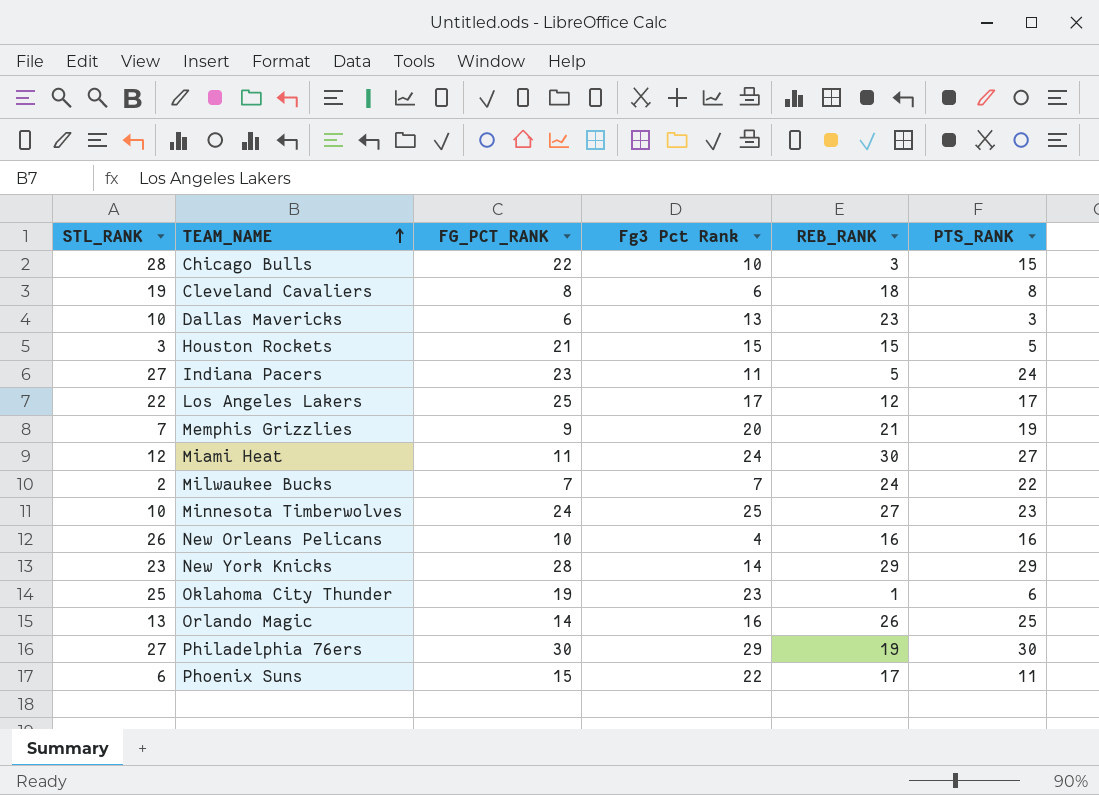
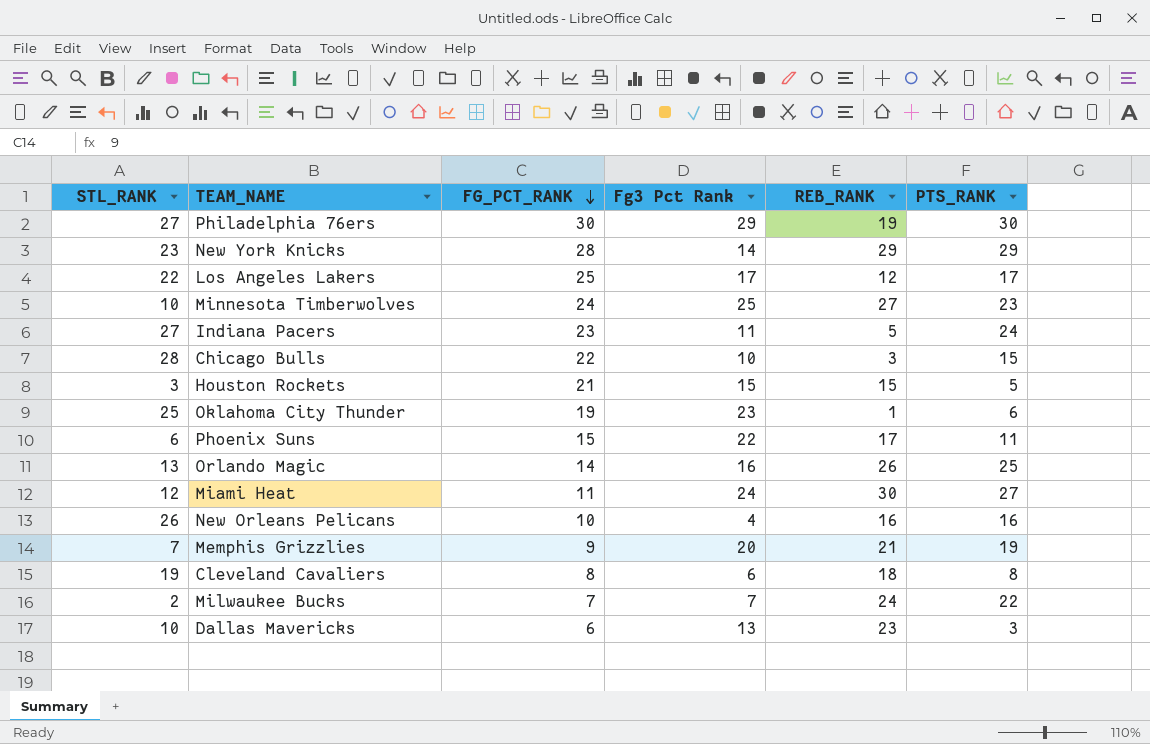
row order: TEAM_NAME ascending -> FG_PCT_RANK descending

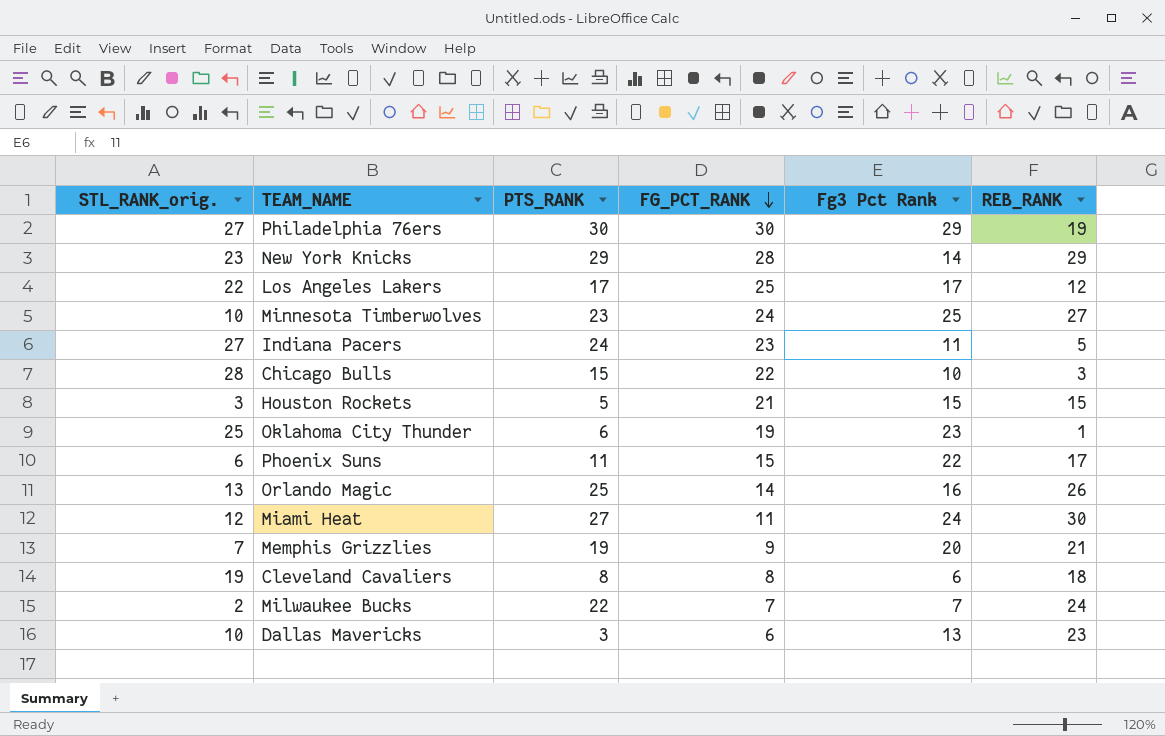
column name: STL_RANK -> STL_RANK_orig.
column PTS_RANK | position: 6 -> 3
row New Orleans Pelicans: 26 | 10 | 4 | 16 | 16 -> none

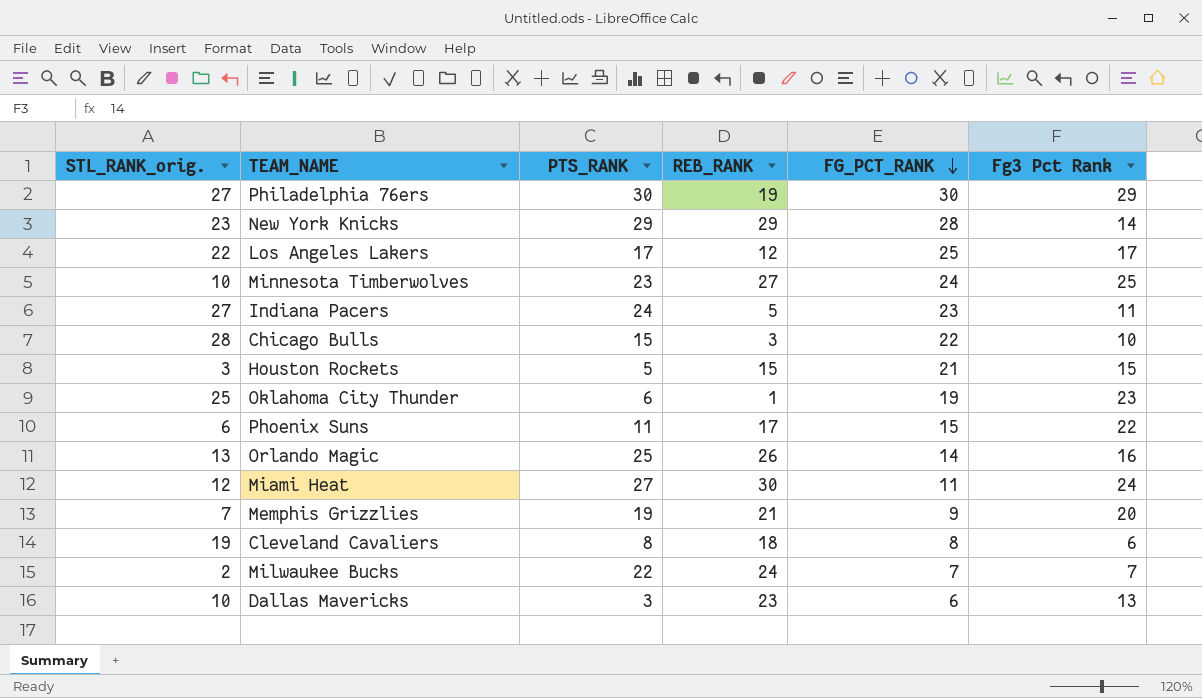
column REB_RANK | position: 6 -> 4

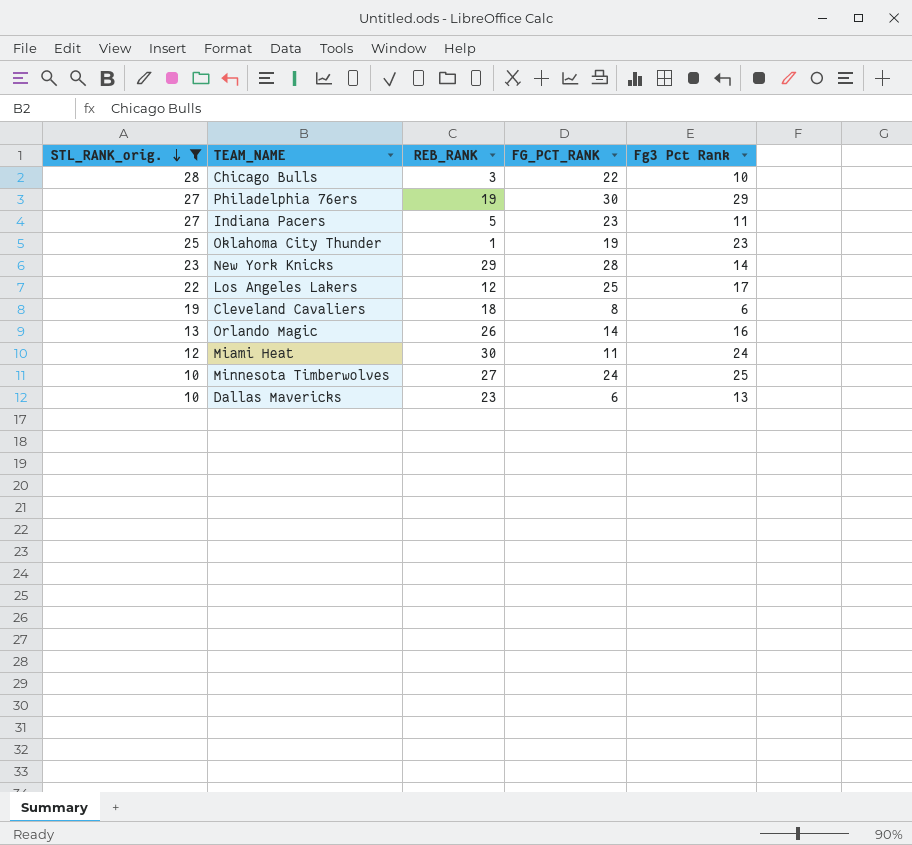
filter: none -> STL_RANK_orig. >= 10
row order: FG_PCT_RANK descending -> STL_RANK_orig. descending
column PTS_RANK | position: 3 -> none

